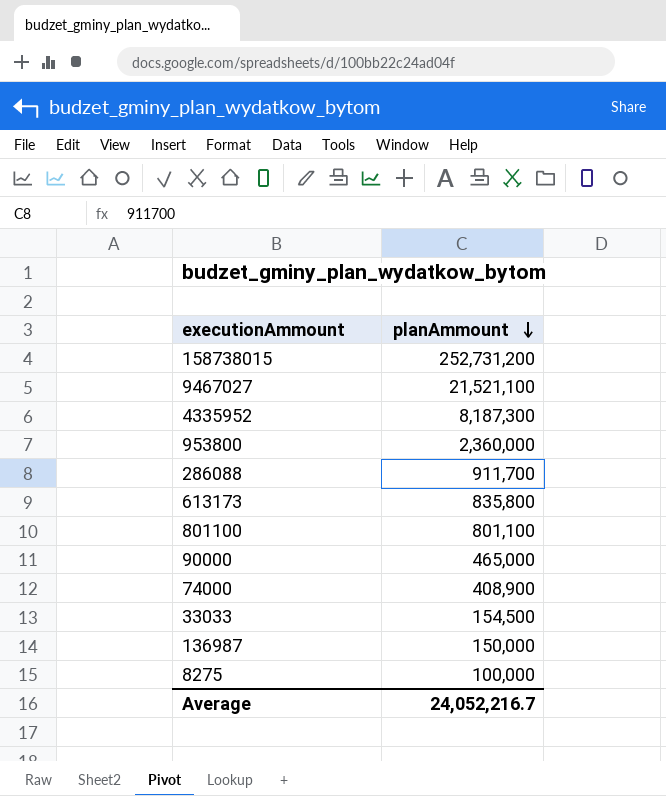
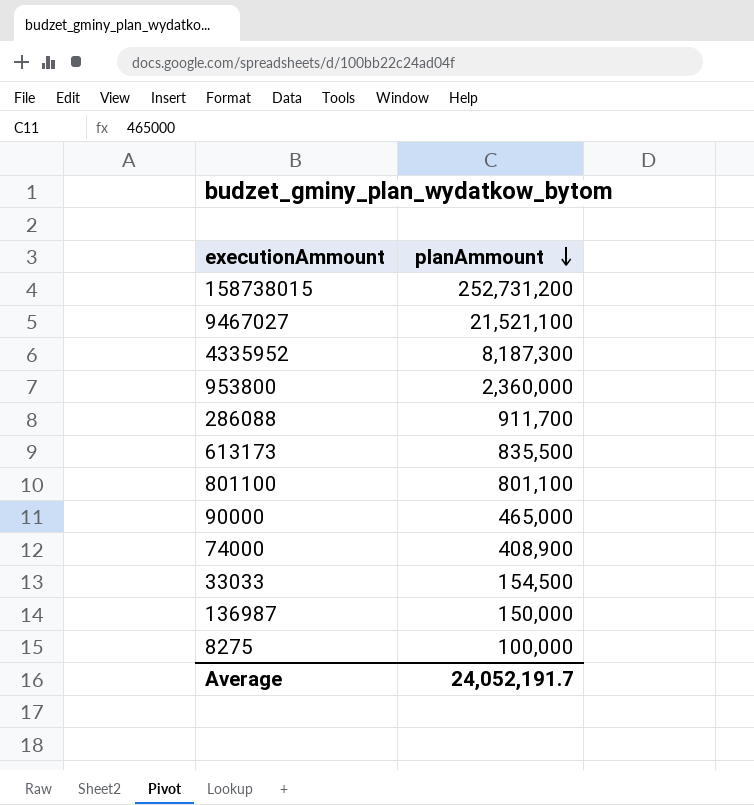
613173 | planAmmount: 835,800 -> 835,500
Average | planAmmount: 24,052,216.7 -> 24,052,191.7

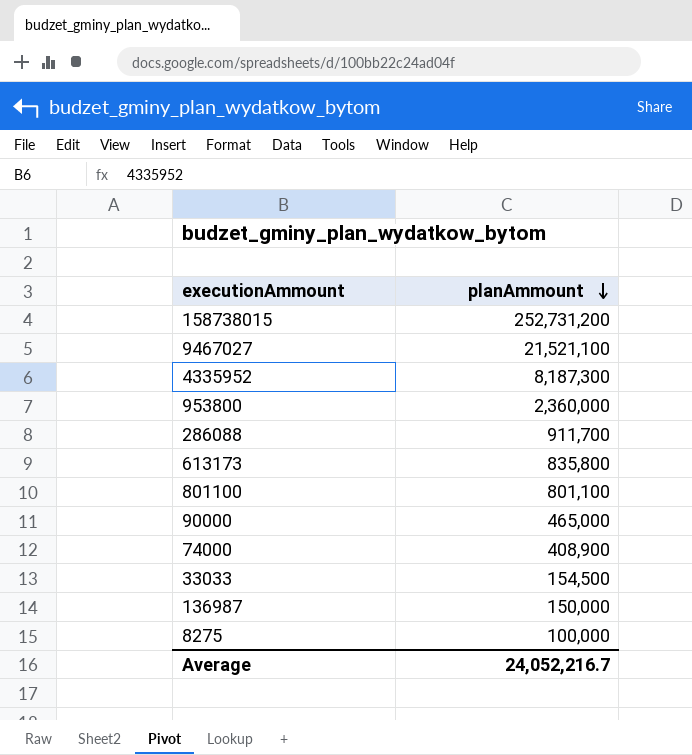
613173 | planAmmount: 835,500 -> 835,800
Average | planAmmount: 24,052,191.7 -> 24,052,216.7

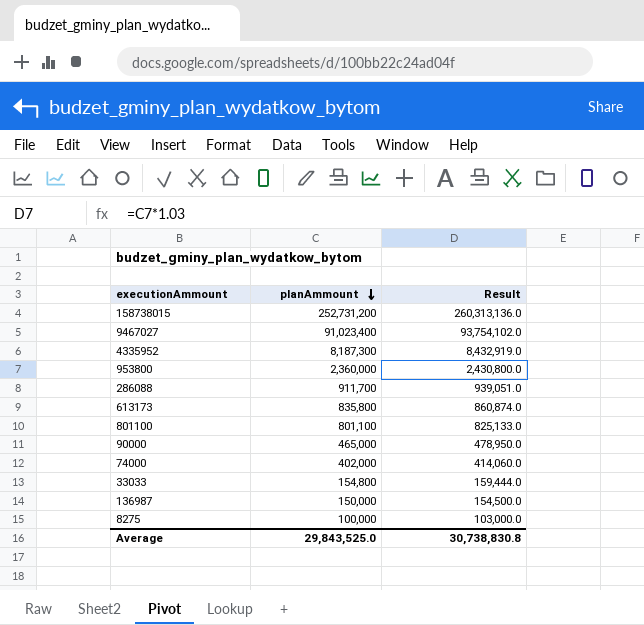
column Result | formula: none -> [planAmmount] * 1.03
9467027 | planAmmount: 21,521,100 -> 91,023,400
74000 | planAmmount: 408,900 -> 402,000
33033 | planAmmount: 154,500 -> 154,800
Average | planAmmount: 24,052,216.7 -> 29,843,525.0

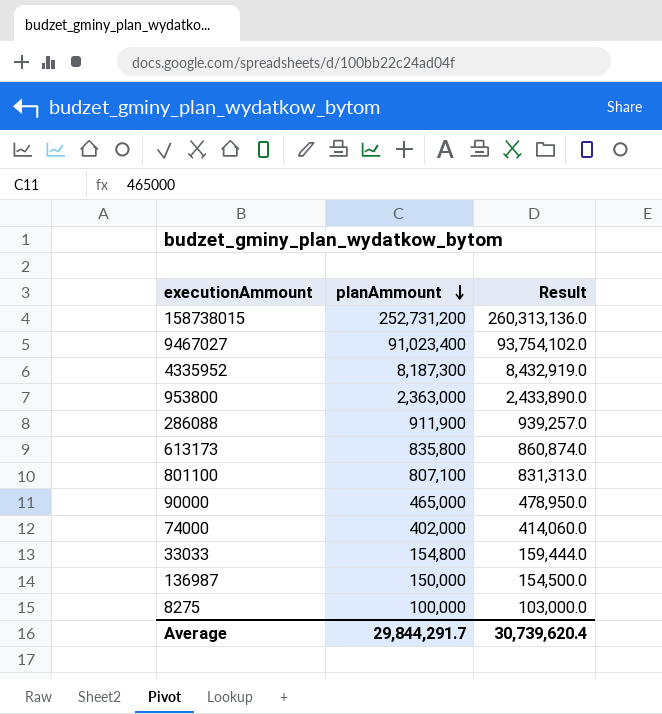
953800 | planAmmount: 2,360,000 -> 2,363,000
953800 | Result: 2,430,800.0 -> 2,433,890.0
286088 | planAmmount: 911,700 -> 911,900
286088 | Result: 939,051.0 -> 939,257.0
801100 | planAmmount: 801,100 -> 807,100
801100 | Result: 825,133.0 -> 831,313.0
Average | planAmmount: 29,843,525.0 -> 29,844,291.7
Average | Result: 30,738,830.8 -> 30,739,620.4

